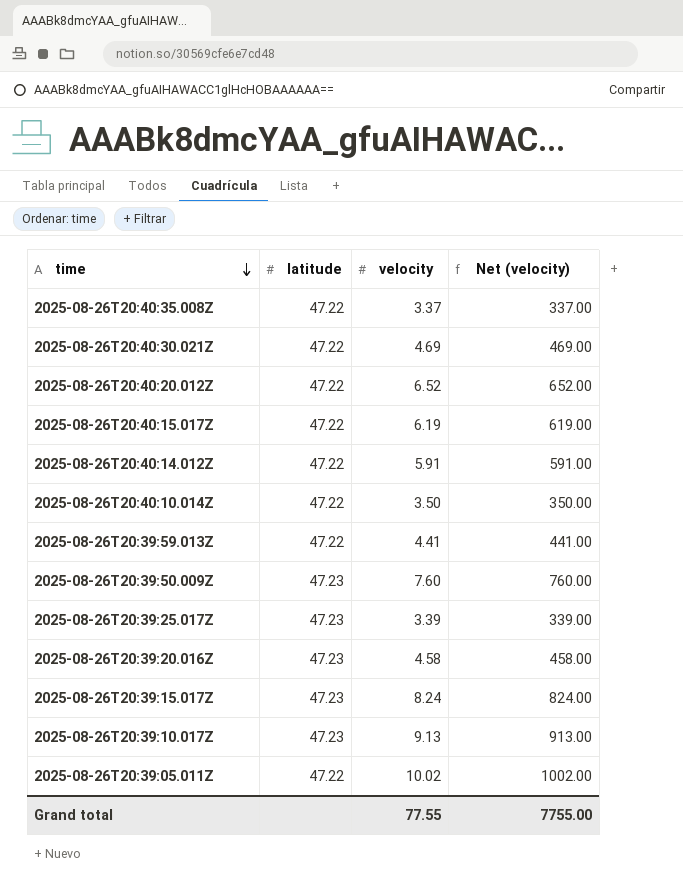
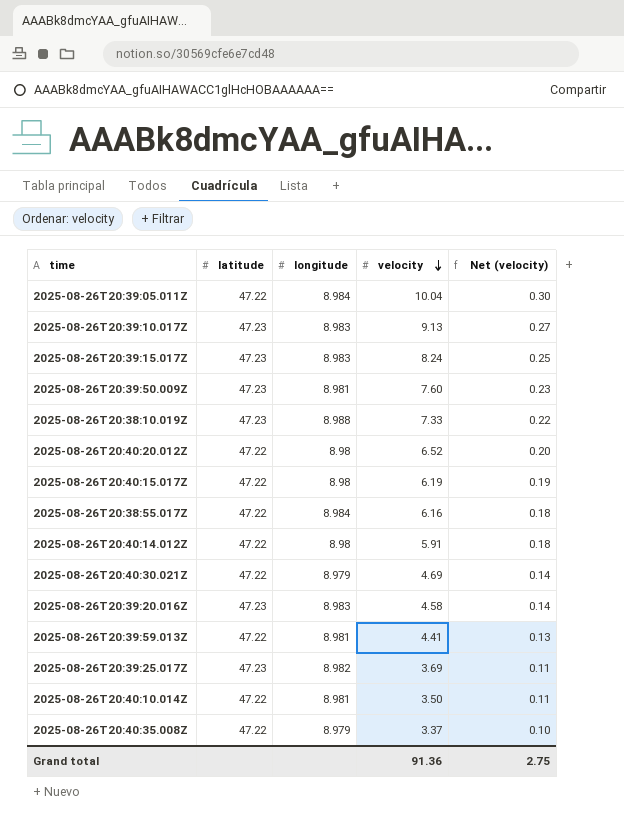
row order: time descending -> velocity descending
column longitude | position: none -> 3
column Net (velocity) | formula: [velocity] * 100 -> [velocity] * 0.03
2025-08-26T20:39:05.011Z | velocity: 10.02 -> 10.04
row 2025-08-26T20:38:10.019Z: none -> 47.23 | 8.988 | 7.33 | 0.22
row 2025-08-26T20:38:55.017Z: none -> 47.22 | 8.984 | 6.16 | 0.18
2025-08-26T20:39:25.017Z | velocity: 3.39 -> 3.69
Grand total | velocity: 77.55 -> 91.36
Grand total | Net (velocity): 7755.00 -> 2.75

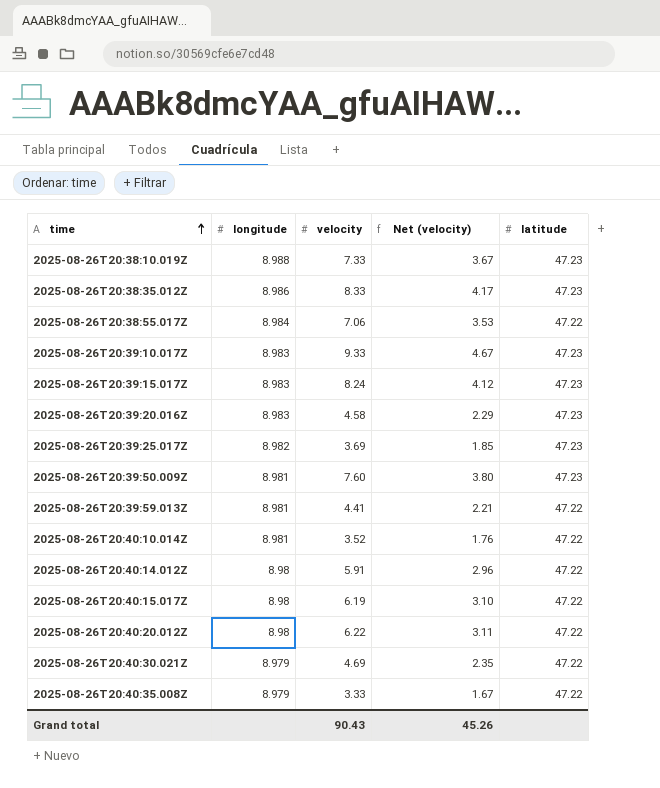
row order: velocity descending -> time ascending
column Net (velocity) | formula: [velocity] * 0.03 -> [velocity] * 0.5
column latitude | position: 2 -> 5
row 2025-08-26T20:39:05.011Z: 47.22 | 8.984 | 10.04 | 0.30 -> none
row 2025-08-26T20:38:35.012Z: none -> 8.986 | 8.33 | 4.17 | 47.23
2025-08-26T20:38:55.017Z | velocity: 6.16 -> 7.06
2025-08-26T20:39:10.017Z | velocity: 9.13 -> 9.33
2025-08-26T20:40:10.014Z | velocity: 3.50 -> 3.52
2025-08-26T20:40:20.012Z | velocity: 6.52 -> 6.22
2025-08-26T20:40:35.008Z | velocity: 3.37 -> 3.33
Grand total | velocity: 91.36 -> 90.43
Grand total | Net (velocity): 2.75 -> 45.26

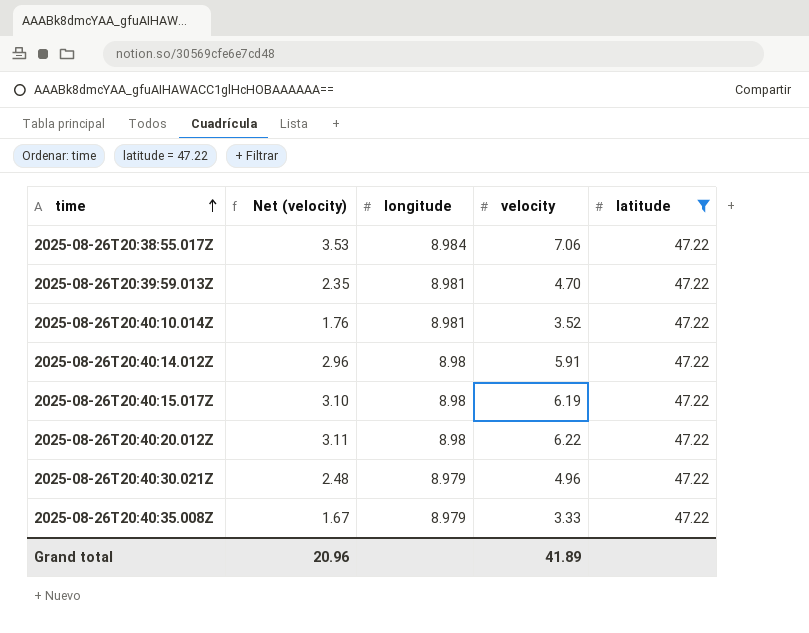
filter: none -> latitude = 47.22
column Net (velocity) | position: 4 -> 2
2025-08-26T20:39:59.013Z | Net (velocity): 2.21 -> 2.35
2025-08-26T20:39:59.013Z | velocity: 4.41 -> 4.70
2025-08-26T20:40:30.021Z | Net (velocity): 2.35 -> 2.48
2025-08-26T20:40:30.021Z | velocity: 4.69 -> 4.96
Grand total | Net (velocity): 45.26 -> 20.96
Grand total | velocity: 90.43 -> 41.89

